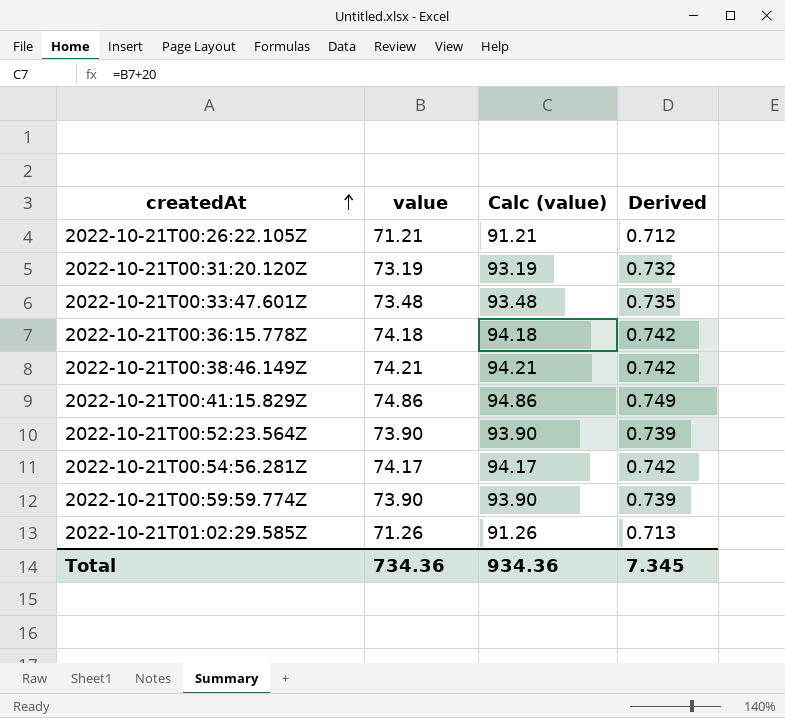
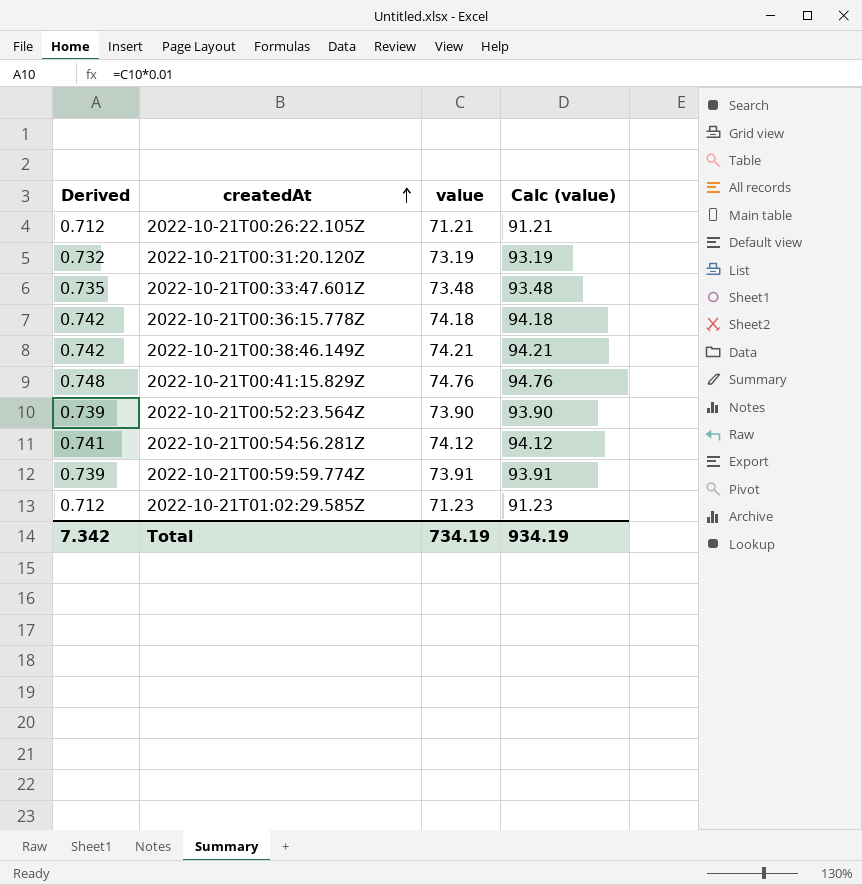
column Derived | position: 4 -> 1
2022-10-21T00:41:15.829Z | Derived: 0.749 -> 0.748
2022-10-21T00:41:15.829Z | value: 74.86 -> 74.76
2022-10-21T00:41:15.829Z | Calc (value): 94.86 -> 94.76
2022-10-21T00:54:56.281Z | Derived: 0.742 -> 0.741
2022-10-21T00:54:56.281Z | value: 74.17 -> 74.12
2022-10-21T00:54:56.281Z | Calc (value): 94.17 -> 94.12
2022-10-21T00:59:59.774Z | value: 73.90 -> 73.91
2022-10-21T00:59:59.774Z | Calc (value): 93.90 -> 93.91
2022-10-21T01:02:29.585Z | Derived: 0.713 -> 0.712
2022-10-21T01:02:29.585Z | value: 71.26 -> 71.23
2022-10-21T01:02:29.585Z | Calc (value): 91.26 -> 91.23
Total | Derived: 7.345 -> 7.342
Total | value: 734.36 -> 734.19
Total | Calc (value): 934.36 -> 934.19

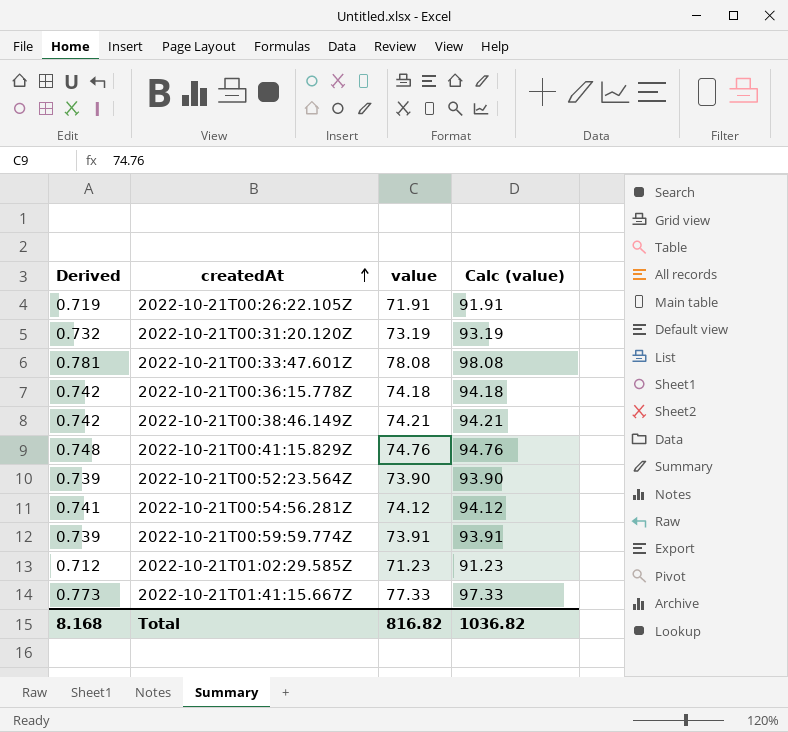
2022-10-21T00:26:22.105Z | Derived: 0.712 -> 0.719
2022-10-21T00:26:22.105Z | value: 71.21 -> 71.91
2022-10-21T00:26:22.105Z | Calc (value): 91.21 -> 91.91
2022-10-21T00:33:47.601Z | Derived: 0.735 -> 0.781
2022-10-21T00:33:47.601Z | value: 73.48 -> 78.08
2022-10-21T00:33:47.601Z | Calc (value): 93.48 -> 98.08
row 2022-10-21T01:41:15.667Z: none -> 0.773 | 77.33 | 97.33
Total | Derived: 7.342 -> 8.168
Total | value: 734.19 -> 816.82
Total | Calc (value): 934.19 -> 1036.82

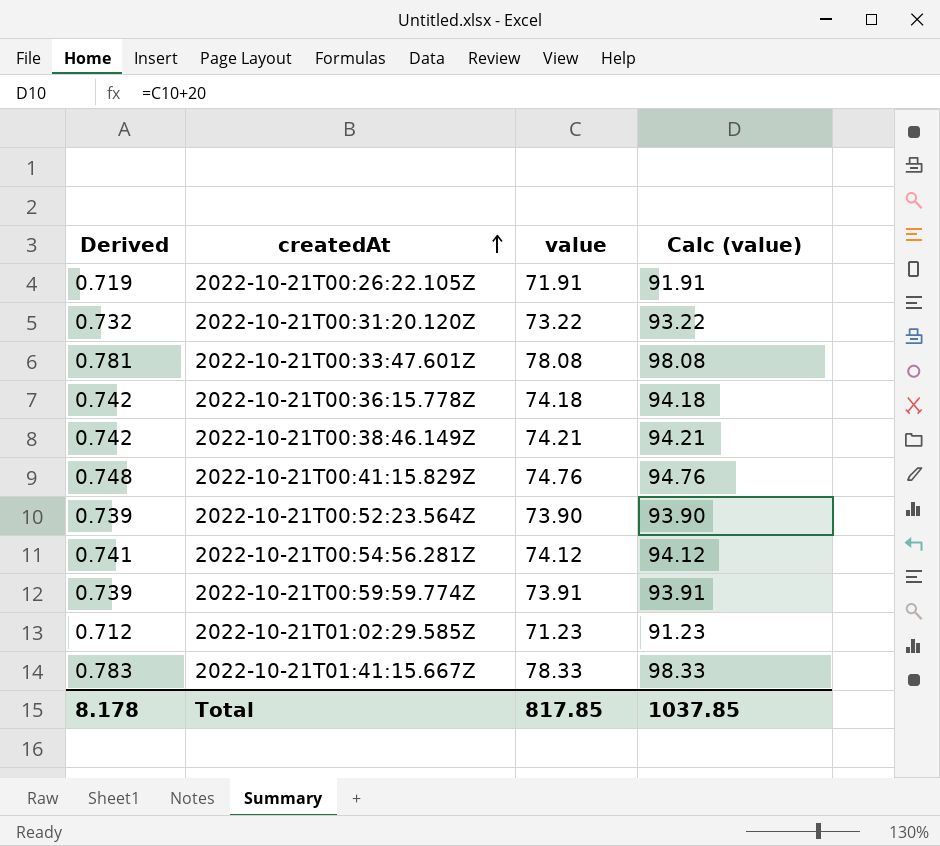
2022-10-21T00:31:20.120Z | value: 73.19 -> 73.22
2022-10-21T00:31:20.120Z | Calc (value): 93.19 -> 93.22
2022-10-21T01:41:15.667Z | Derived: 0.773 -> 0.783
2022-10-21T01:41:15.667Z | value: 77.33 -> 78.33
2022-10-21T01:41:15.667Z | Calc (value): 97.33 -> 98.33
Total | Derived: 8.168 -> 8.178
Total | value: 816.82 -> 817.85
Total | Calc (value): 1036.82 -> 1037.85

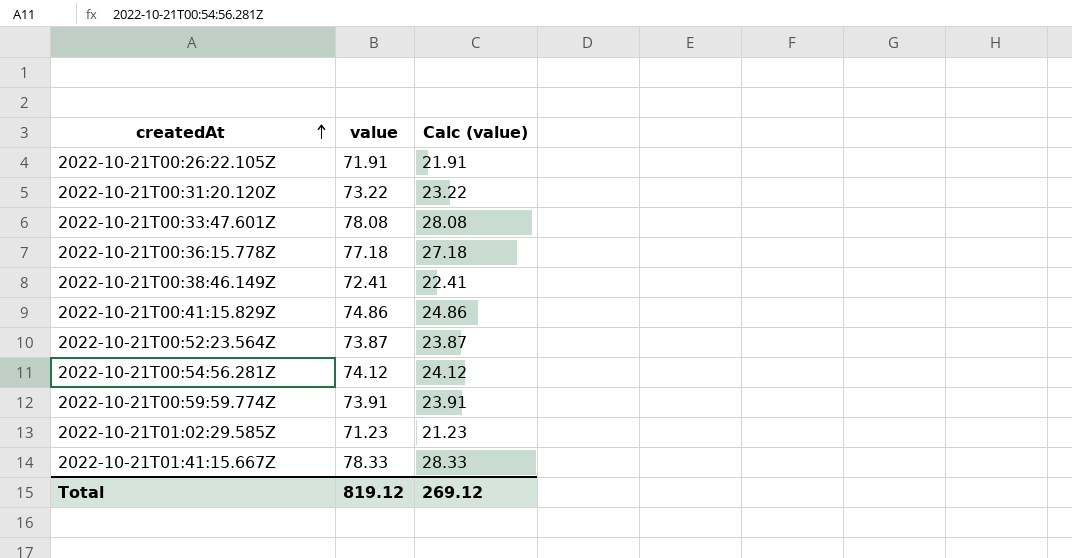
column Derived | formula: [value] * 0.01 -> none
column Calc (value) | formula: [value] + 20 -> [value] - 50
2022-10-21T00:36:15.778Z | value: 74.18 -> 77.18
2022-10-21T00:38:46.149Z | value: 74.21 -> 72.41
2022-10-21T00:41:15.829Z | value: 74.76 -> 74.86
2022-10-21T00:52:23.564Z | value: 73.90 -> 73.87
Total | value: 817.85 -> 819.12
Total | Calc (value): 1037.85 -> 269.12

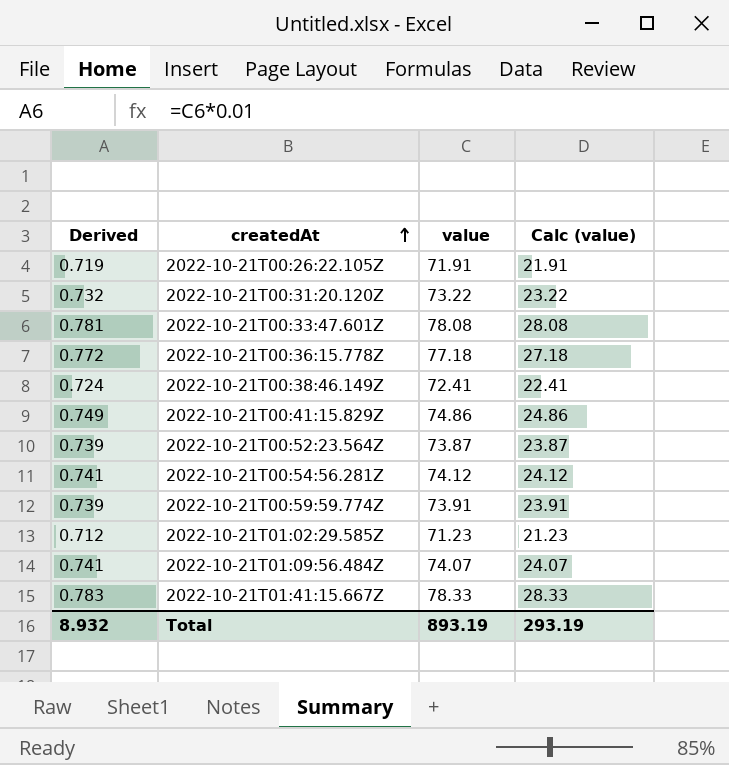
column Derived | formula: none -> [value] * 0.01
row 2022-10-21T01:09:56.484Z: none -> 0.741 | 74.07 | 24.07
Total | value: 819.12 -> 893.19
Total | Calc (value): 269.12 -> 293.19

